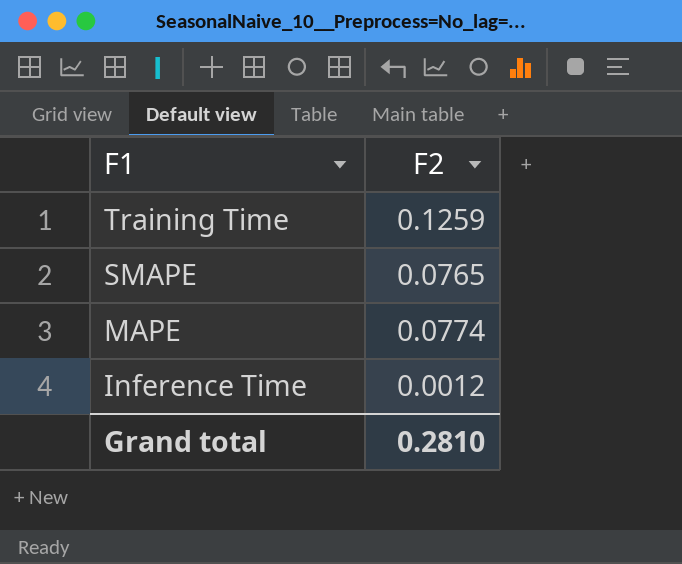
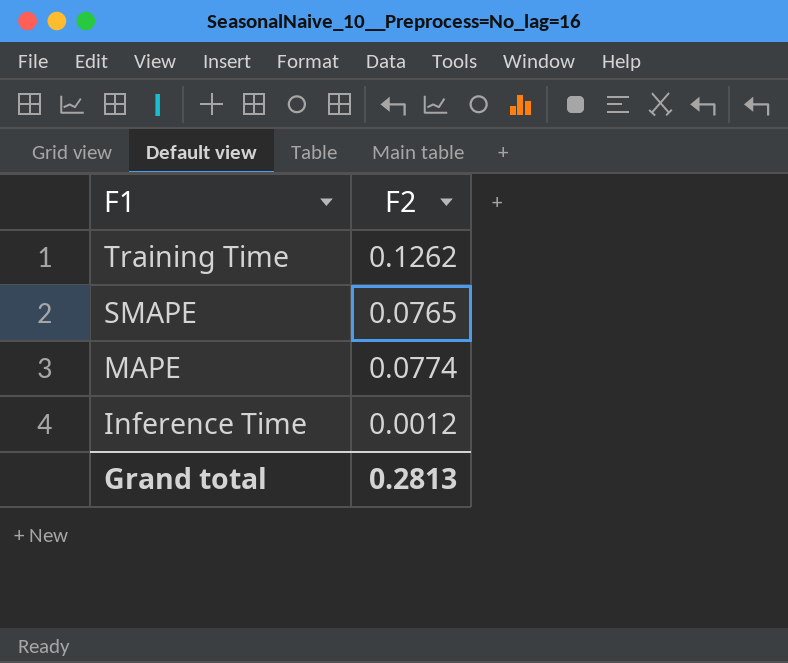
Training Time | F2: 0.1259 -> 0.1262
Grand total | F2: 0.2810 -> 0.2813

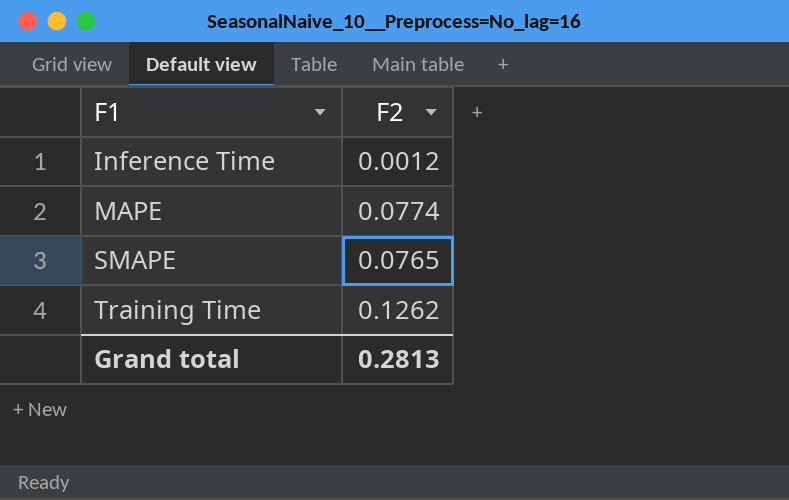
row order: F1 descending -> F1 ascending

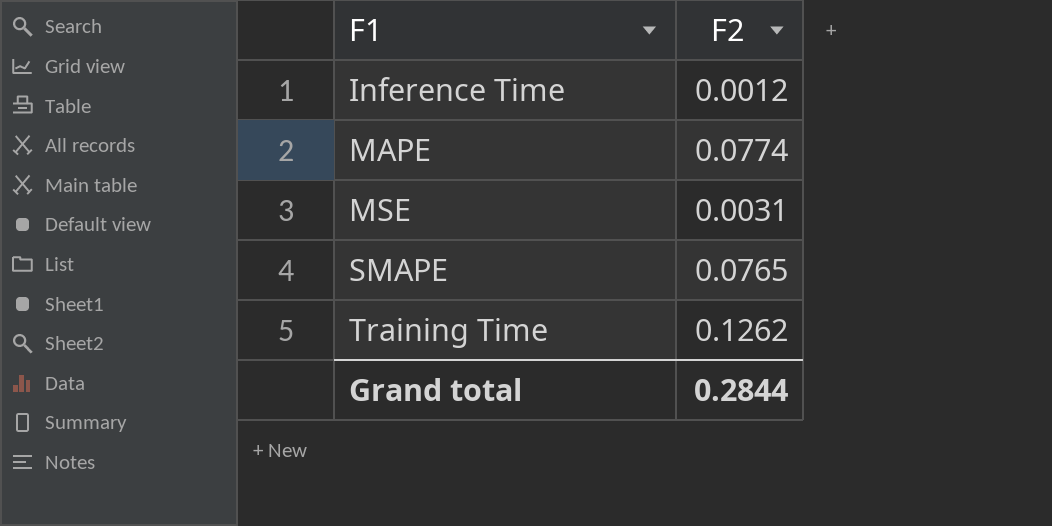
row MSE: none -> 0.0031
Grand total | F2: 0.2813 -> 0.2844

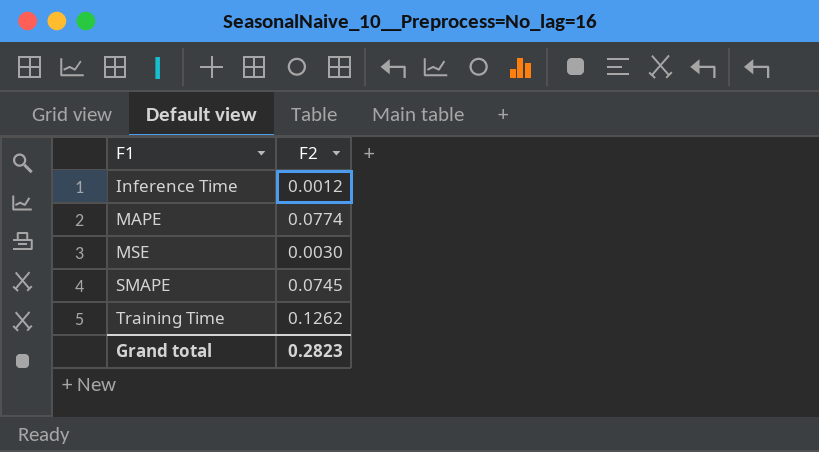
MSE | F2: 0.0031 -> 0.0030
SMAPE | F2: 0.0765 -> 0.0745
Grand total | F2: 0.2844 -> 0.2823

